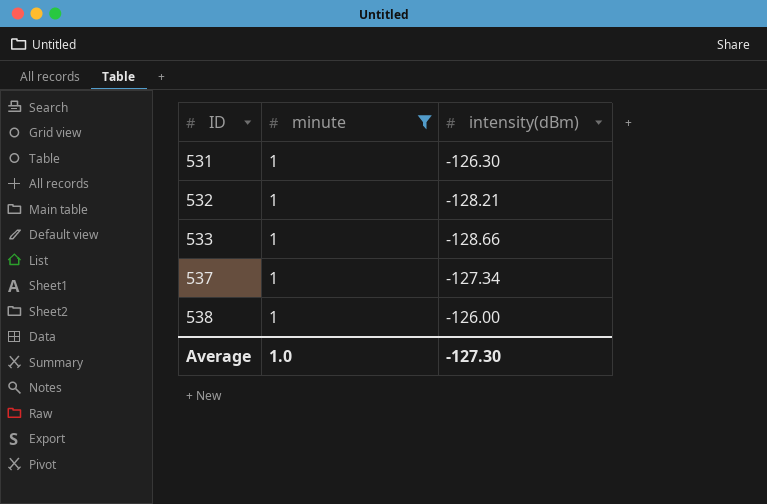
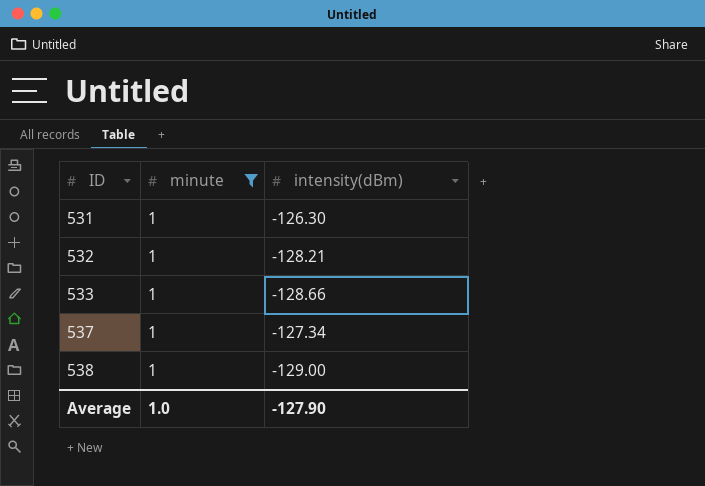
538 | intensity(dBm): -126.00 -> -129.00
Average | intensity(dBm): -127.30 -> -127.90

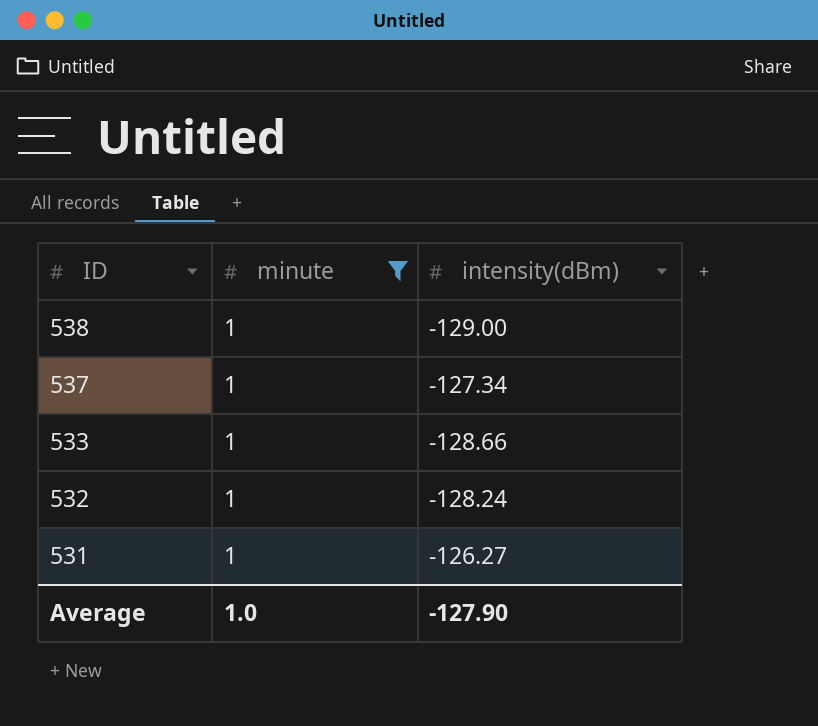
row order: ID ascending -> ID descending
532 | intensity(dBm): -128.21 -> -128.24
531 | intensity(dBm): -126.30 -> -126.27

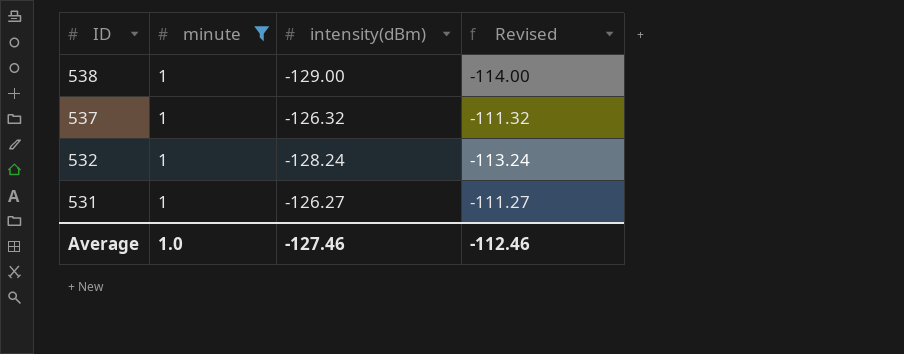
column Revised | formula: none -> [intensity(dBm)] + 15
row 533: 1 | -128.66 -> none
537 | intensity(dBm): -127.34 -> -126.32
Average | intensity(dBm): -127.90 -> -127.46

